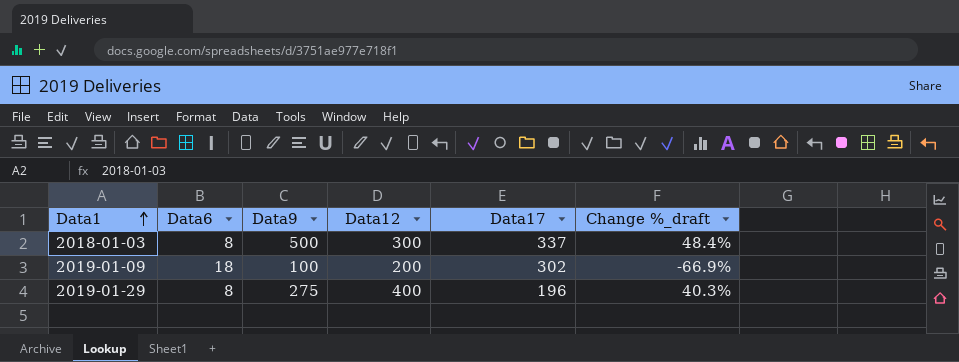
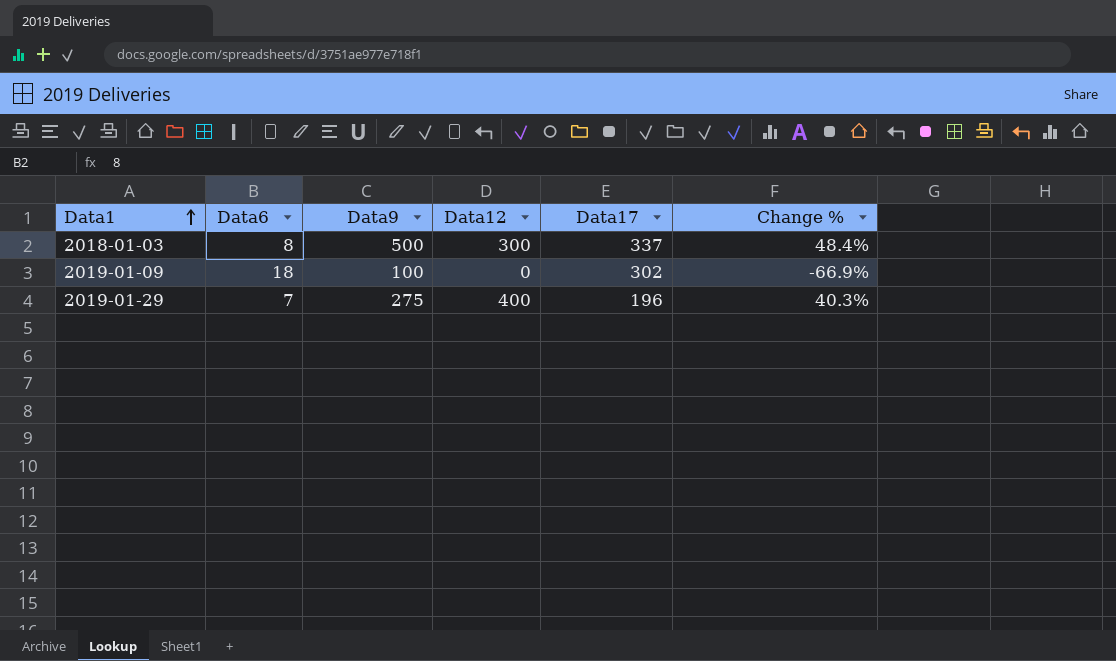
column name: Change %_draft -> Change %
2019-01-09 | Data12: 200 -> 0
2019-01-29 | Data6: 8 -> 7

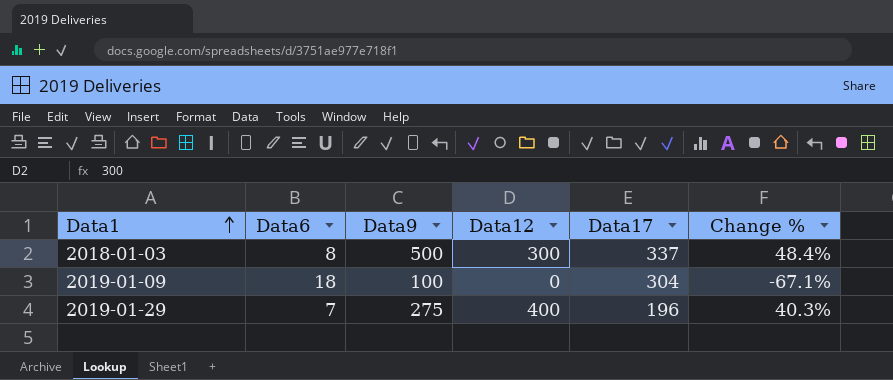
2019-01-09 | Data17: 302 -> 304
2019-01-09 | Change %: -66.9% -> -67.1%

